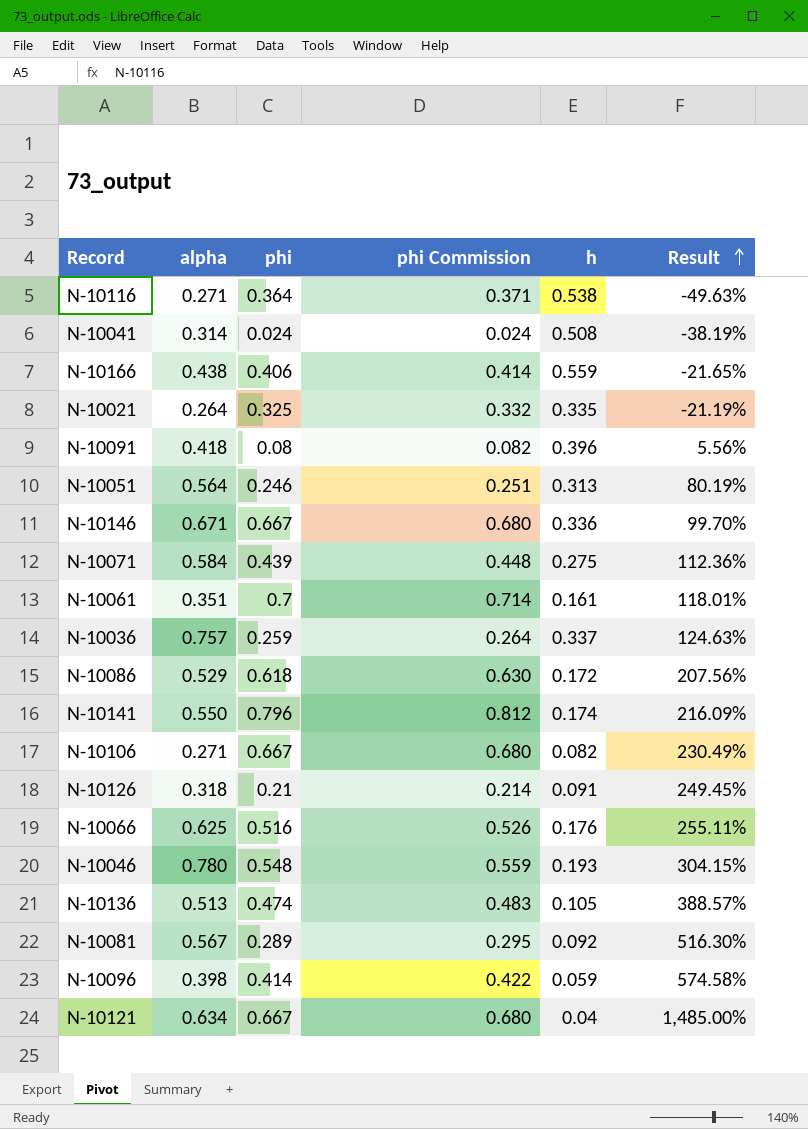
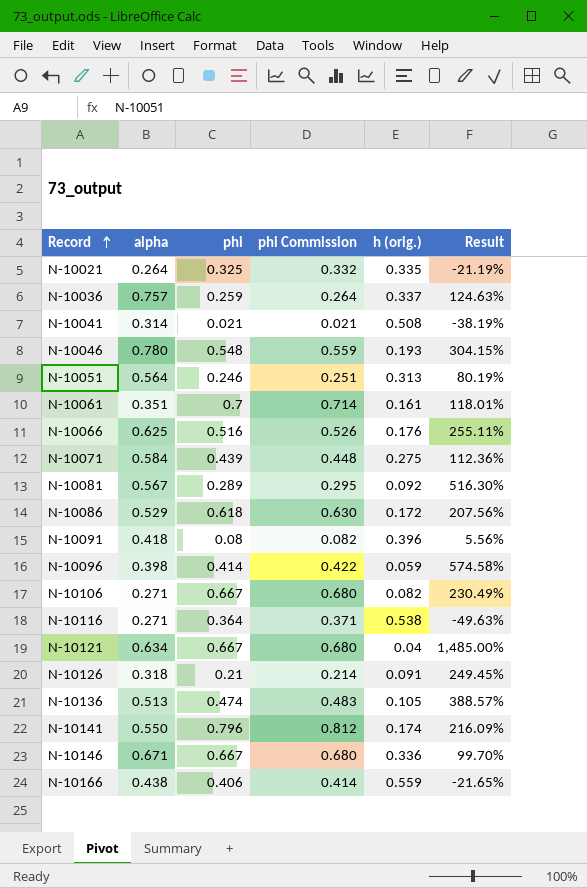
row order: Result ascending -> Record ascending
column name: h -> h (orig.)
N-10041 | phi: 0.024 -> 0.021
N-10041 | phi Commission: 0.024 -> 0.021

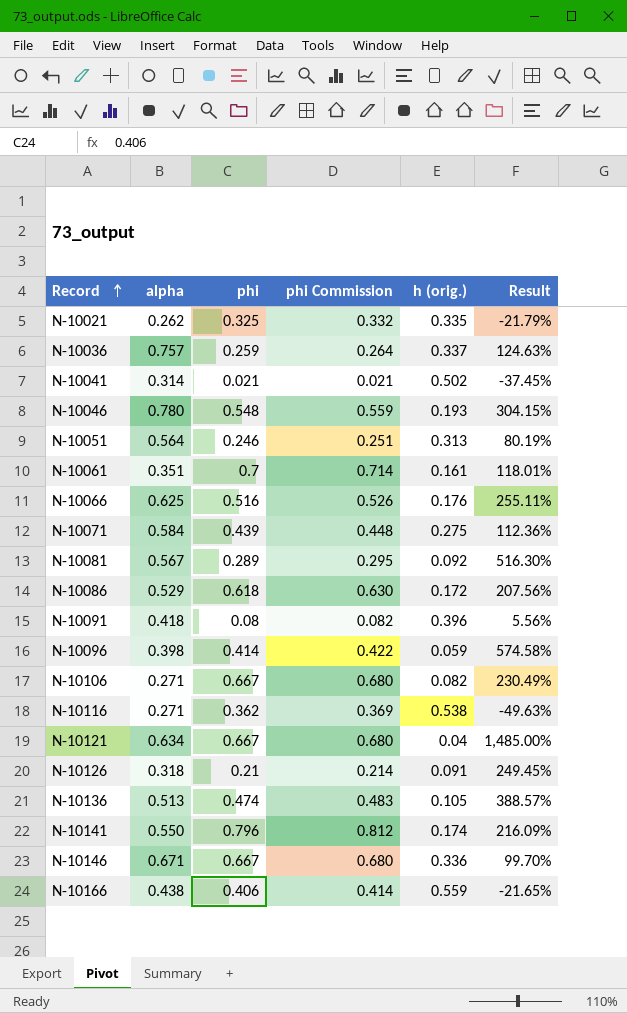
N-10021 | alpha: 0.264 -> 0.262
N-10021 | Result: -21.19% -> -21.79%
N-10041 | h (orig.): 0.508 -> 0.502
N-10041 | Result: -38.19% -> -37.45%
N-10116 | phi: 0.364 -> 0.362
N-10116 | phi Commission: 0.371 -> 0.369

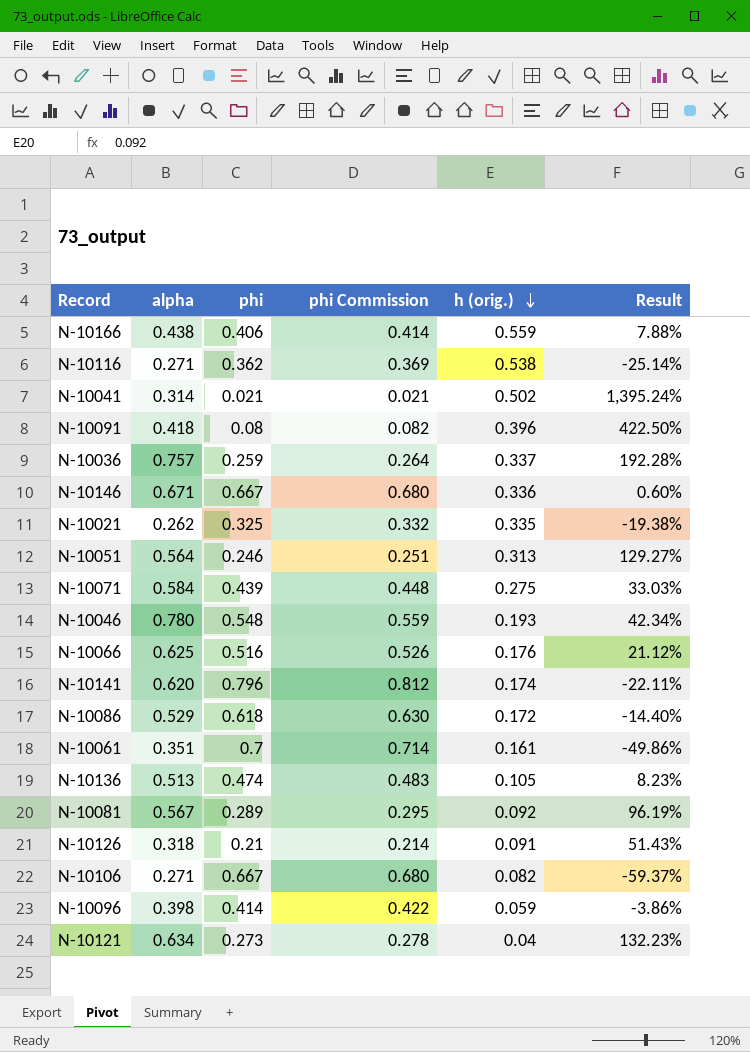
row order: Record ascending -> h (orig.) descending
column Result | formula: ([alpha] - [h (orig.)]) / [h (orig.)] -> ([alpha] - [phi]) / [phi]
N-10141 | alpha: 0.550 -> 0.620
N-10121 | phi: 0.667 -> 0.273
N-10121 | phi Commission: 0.680 -> 0.278

